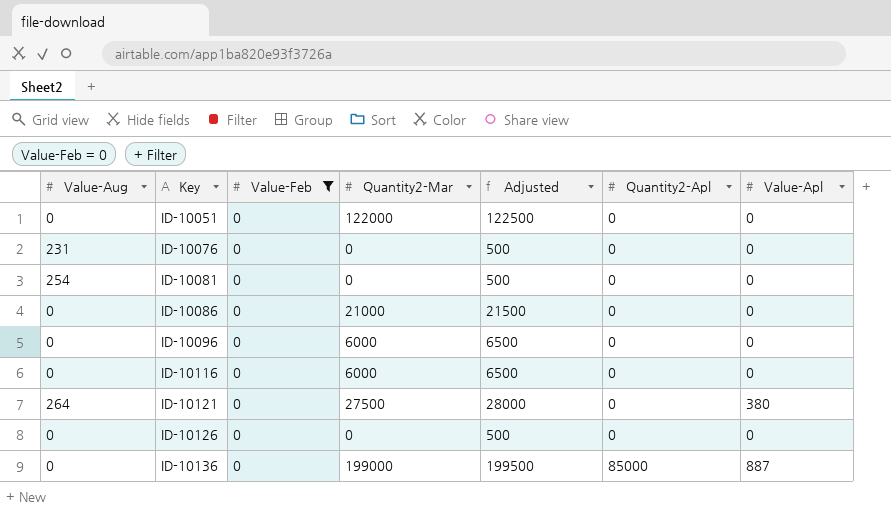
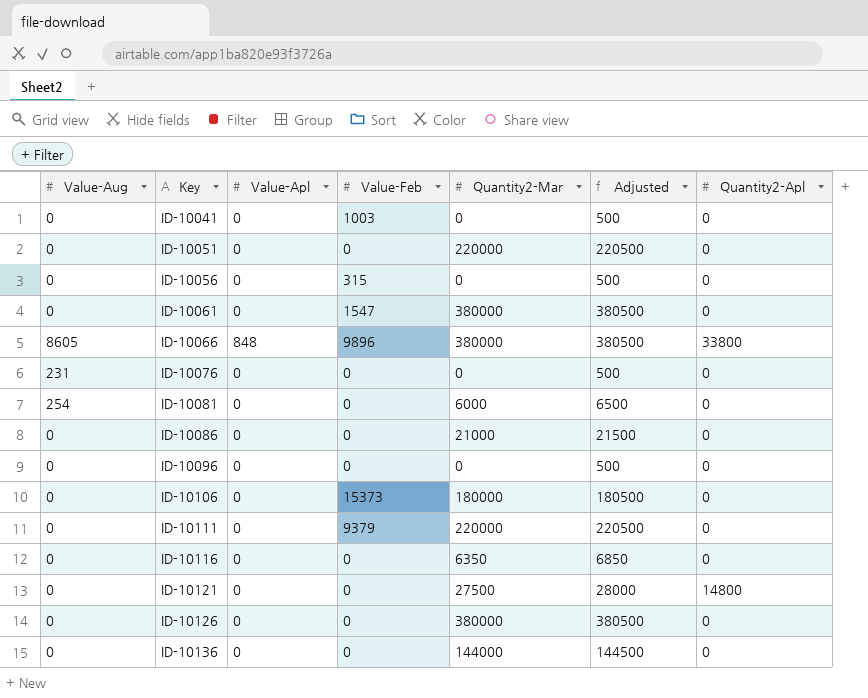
filter: Value-Feb = 0 -> none
column Value-Apl | position: 7 -> 3
ID-10051 | Quantity2-Mar: 122000 -> 220000
ID-10051 | Adjusted: 122500 -> 220500
ID-10081 | Quantity2-Mar: 0 -> 6000
ID-10081 | Adjusted: 500 -> 6500
ID-10096 | Quantity2-Mar: 6000 -> 0
ID-10096 | Adjusted: 6500 -> 500
ID-10116 | Quantity2-Mar: 6000 -> 6350
ID-10116 | Adjusted: 6500 -> 6850
ID-10121 | Value-Aug: 264 -> 0
ID-10121 | Value-Apl: 380 -> 0
ID-10121 | Quantity2-Apl: 0 -> 14800
ID-10126 | Quantity2-Mar: 0 -> 380000
ID-10126 | Adjusted: 500 -> 380500
ID-10136 | Value-Apl: 887 -> 0
ID-10136 | Quantity2-Mar: 199000 -> 144000
ID-10136 | Adjusted: 199500 -> 144500
ID-10136 | Quantity2-Apl: 85000 -> 0

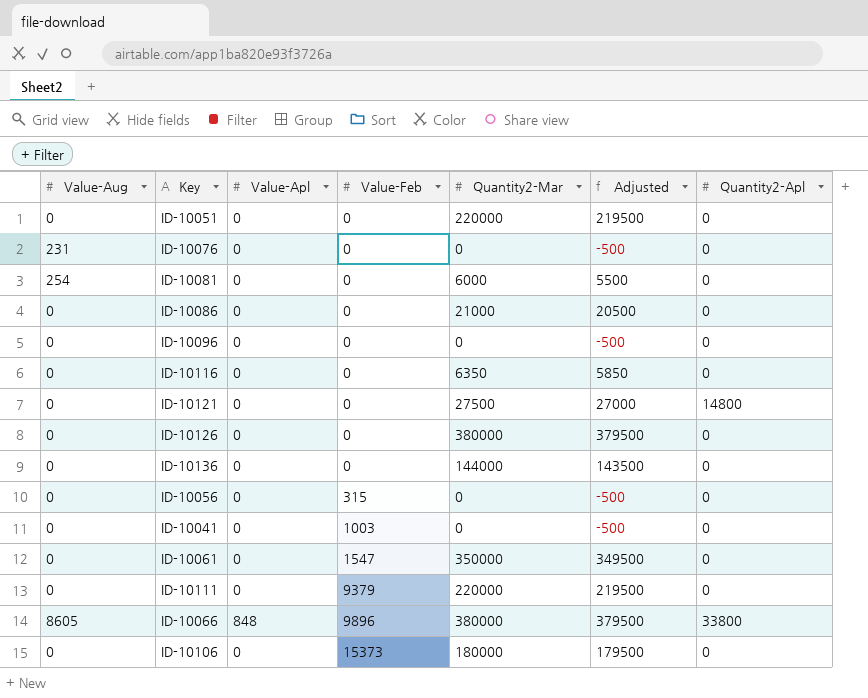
row order: Key ascending -> Value-Feb ascending
column Adjusted | formula: [Quantity2-Mar] + 500 -> [Quantity2-Mar] - 500
ID-10061 | Quantity2-Mar: 380000 -> 350000

